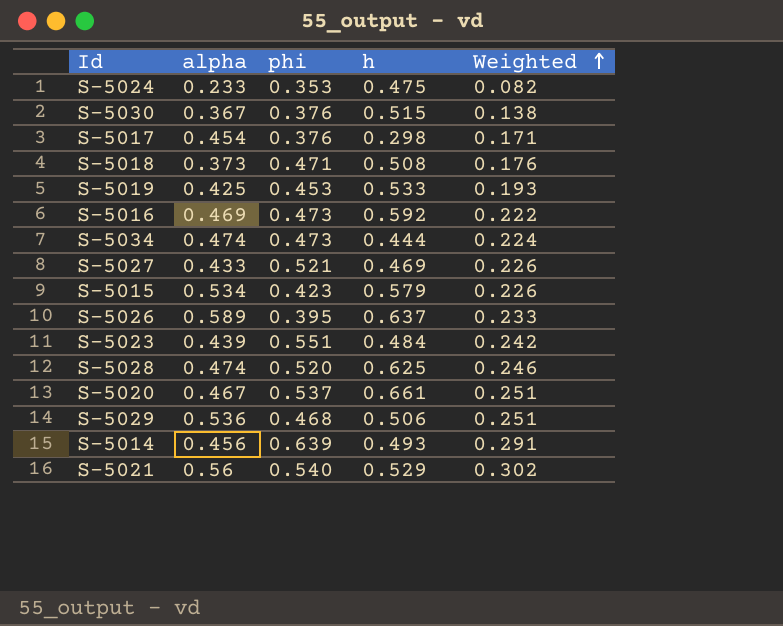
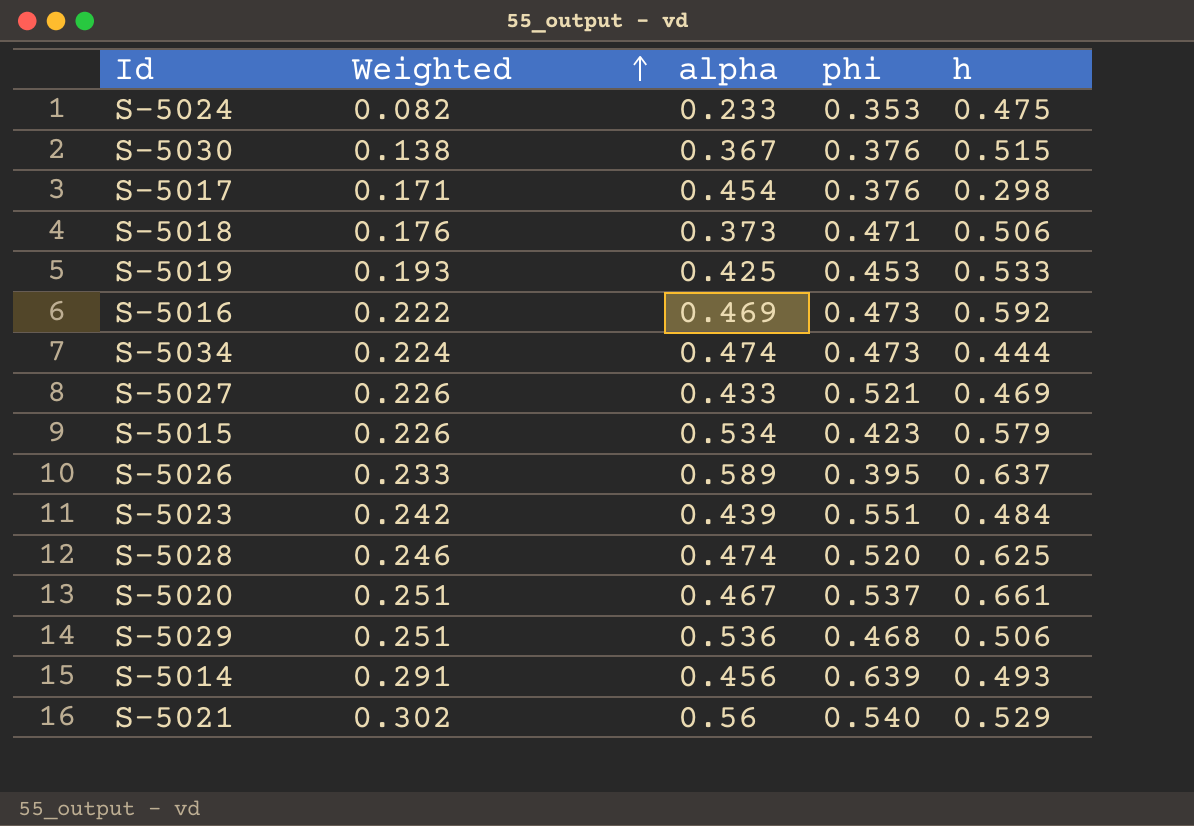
column Weighted | position: 5 -> 2
S-5018 | h: 0.508 -> 0.506

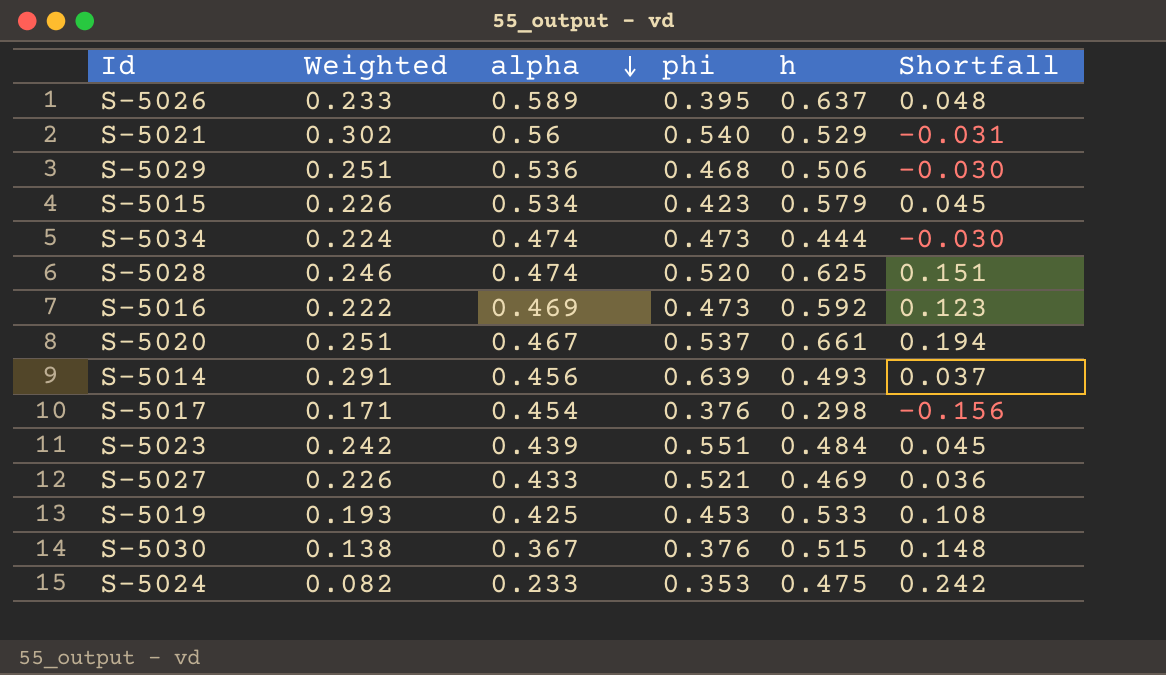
row order: Weighted ascending -> alpha descending
column Shortfall | formula: none -> [h] - [alpha]
row S-5018: 0.176 | 0.373 | 0.471 | 0.506 -> none

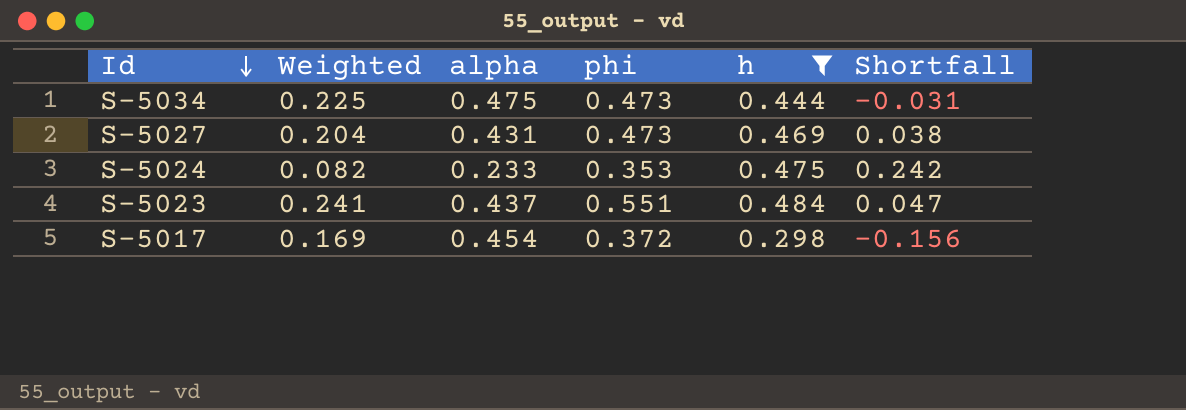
filter: none -> h <= 0.484
row order: alpha descending -> Id descending
S-5034 | Weighted: 0.224 -> 0.225
S-5034 | alpha: 0.474 -> 0.475
S-5034 | Shortfall: -0.030 -> -0.031
S-5027 | Weighted: 0.226 -> 0.204
S-5027 | alpha: 0.433 -> 0.431
S-5027 | phi: 0.521 -> 0.473
S-5027 | Shortfall: 0.036 -> 0.038
S-5023 | Weighted: 0.242 -> 0.241
S-5023 | alpha: 0.439 -> 0.437
S-5023 | Shortfall: 0.045 -> 0.047
S-5017 | Weighted: 0.171 -> 0.169
S-5017 | phi: 0.376 -> 0.372

